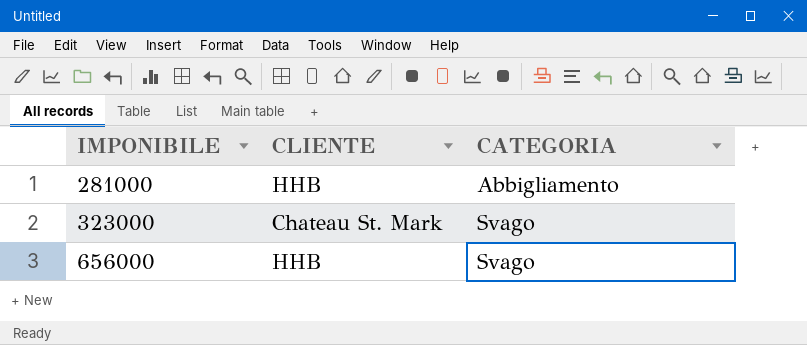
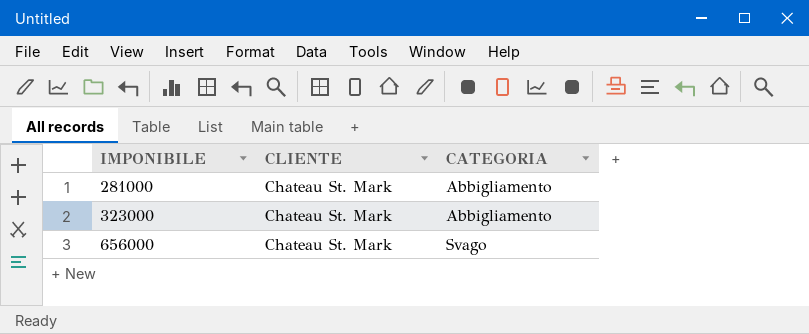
281000 | CLIENTE: HHB -> Chateau St. Mark
323000 | CATEGORIA: Svago -> Abbigliamento
656000 | CLIENTE: HHB -> Chateau St. Mark

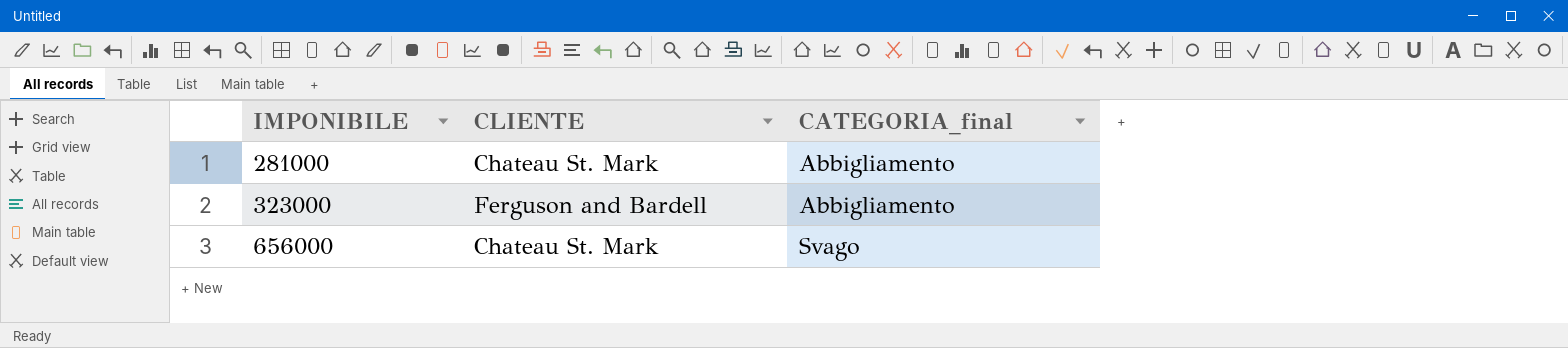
column name: CATEGORIA -> CATEGORIA_final
323000 | CLIENTE: Chateau St. Mark -> Ferguson and Bardell

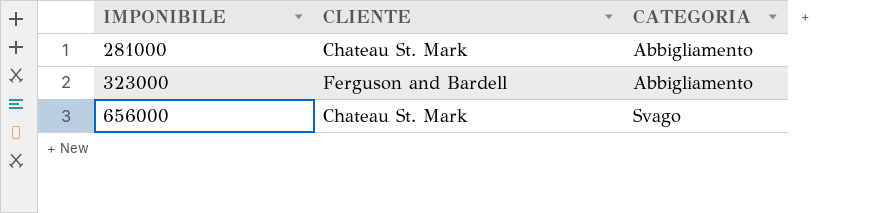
column name: CATEGORIA_final -> CATEGORIA

